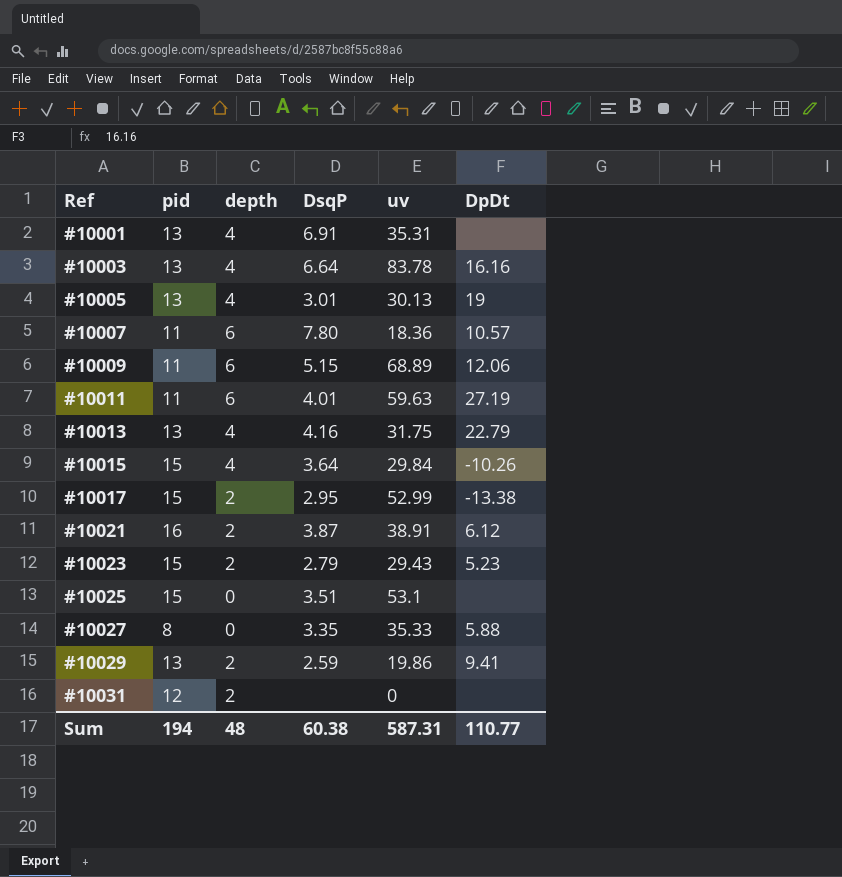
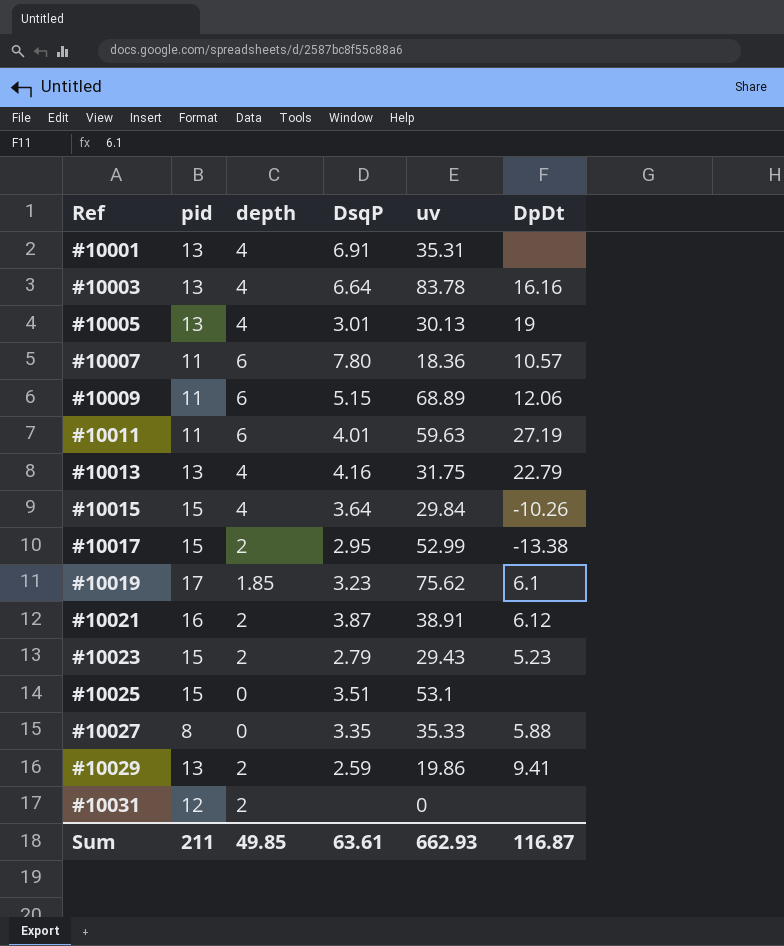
row #10019: none -> 17 | 1.85 | 3.23 | 75.62 | 6.1
Sum | pid: 194 -> 211
Sum | depth: 48 -> 49.85
Sum | DsqP: 60.38 -> 63.61
Sum | uv: 587.31 -> 662.93
Sum | DpDt: 110.77 -> 116.87

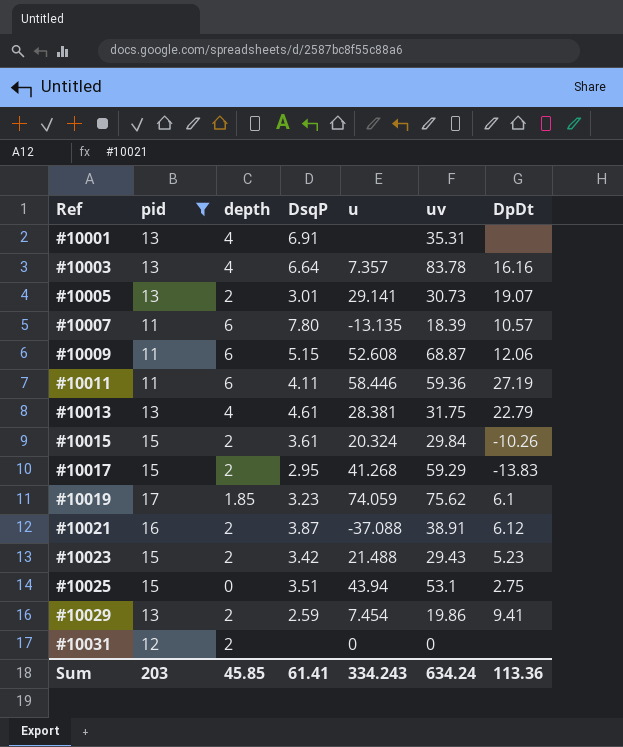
filter: none -> pid != 8
column u | position: none -> 5
#10005 | depth: 4 -> 2
#10005 | uv: 30.13 -> 30.73
#10005 | DpDt: 19 -> 19.07
#10007 | uv: 18.36 -> 18.39
#10009 | uv: 68.89 -> 68.87
#10011 | DsqP: 4.01 -> 4.11
#10011 | uv: 59.63 -> 59.36
#10013 | DsqP: 4.16 -> 4.61
#10015 | depth: 4 -> 2
#10015 | DsqP: 3.64 -> 3.61
#10017 | uv: 52.99 -> 59.29
#10017 | DpDt: -13.38 -> -13.83
#10023 | DsqP: 2.79 -> 3.42
#10025 | DpDt: none -> 2.75
Sum | pid: 211 -> 203
Sum | depth: 49.85 -> 45.85
Sum | DsqP: 63.61 -> 61.41
Sum | uv: 662.93 -> 634.24
Sum | DpDt: 116.87 -> 113.36

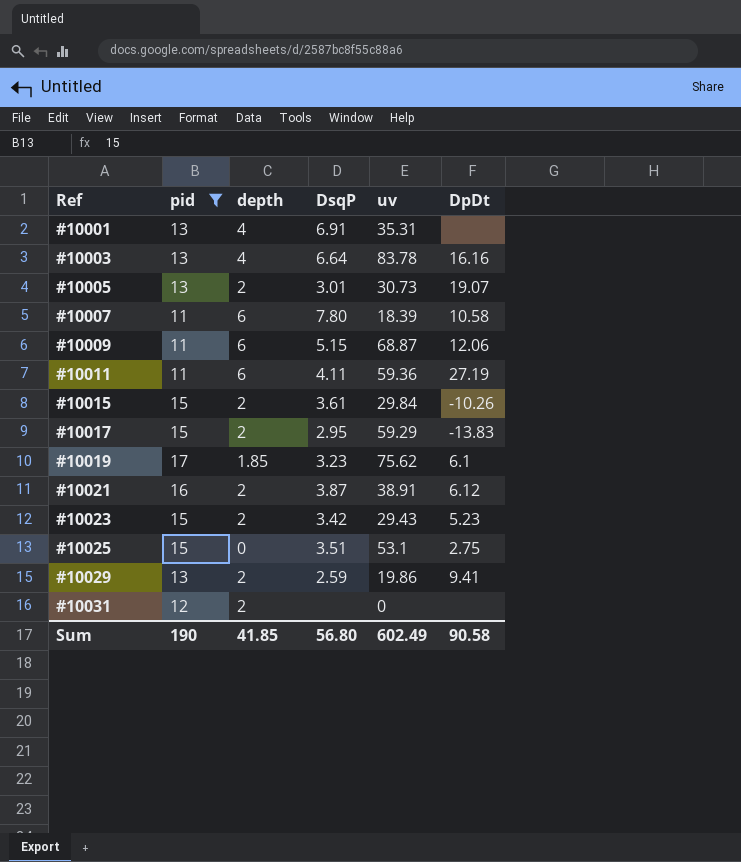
column u | position: 5 -> none
row #10013: 13 | 4 | 4.61 | 28.381 | 31.75 | 22.79 -> none
#10007 | DpDt: 10.57 -> 10.58
Sum | pid: 203 -> 190
Sum | depth: 45.85 -> 41.85
Sum | DsqP: 61.41 -> 56.80
Sum | uv: 634.24 -> 602.49
Sum | DpDt: 113.36 -> 90.58

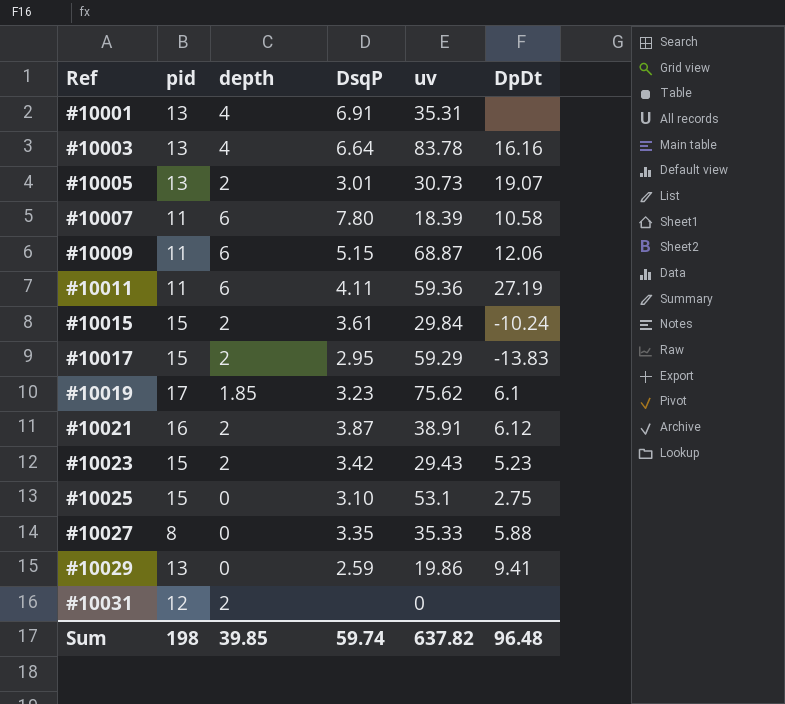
filter: pid != 8 -> none
#10015 | DpDt: -10.26 -> -10.24
#10025 | DsqP: 3.51 -> 3.10
#10029 | depth: 2 -> 0
Sum | pid: 190 -> 198
Sum | depth: 41.85 -> 39.85
Sum | DsqP: 56.80 -> 59.74
Sum | uv: 602.49 -> 637.82
Sum | DpDt: 90.58 -> 96.48

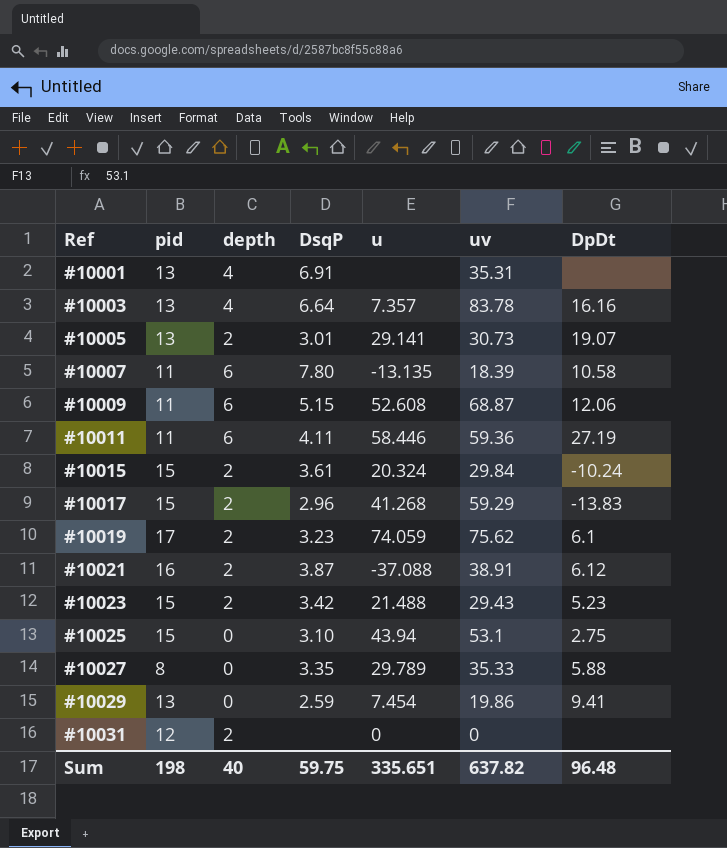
column u | position: none -> 5
#10017 | DsqP: 2.95 -> 2.96
#10019 | depth: 1.85 -> 2
Sum | depth: 39.85 -> 40
Sum | DsqP: 59.74 -> 59.75

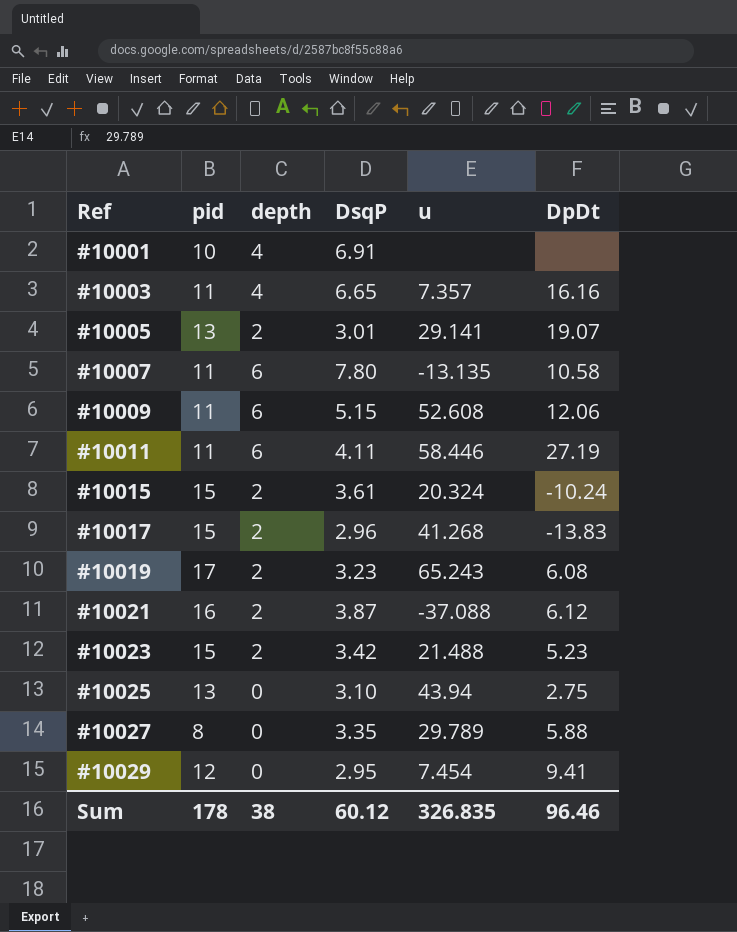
column uv | position: 6 -> none
row #10031: 12 | 2 | none | 0 | 0 | none -> none
#10001 | pid: 13 -> 10
#10003 | pid: 13 -> 11
#10003 | DsqP: 6.64 -> 6.65
#10019 | u: 74.059 -> 65.243
#10019 | DpDt: 6.1 -> 6.08
#10025 | pid: 15 -> 13
#10029 | pid: 13 -> 12
#10029 | DsqP: 2.59 -> 2.95
Sum | pid: 198 -> 178
Sum | depth: 40 -> 38
Sum | DsqP: 59.75 -> 60.12
Sum | u: 335.651 -> 326.835
Sum | DpDt: 96.48 -> 96.46

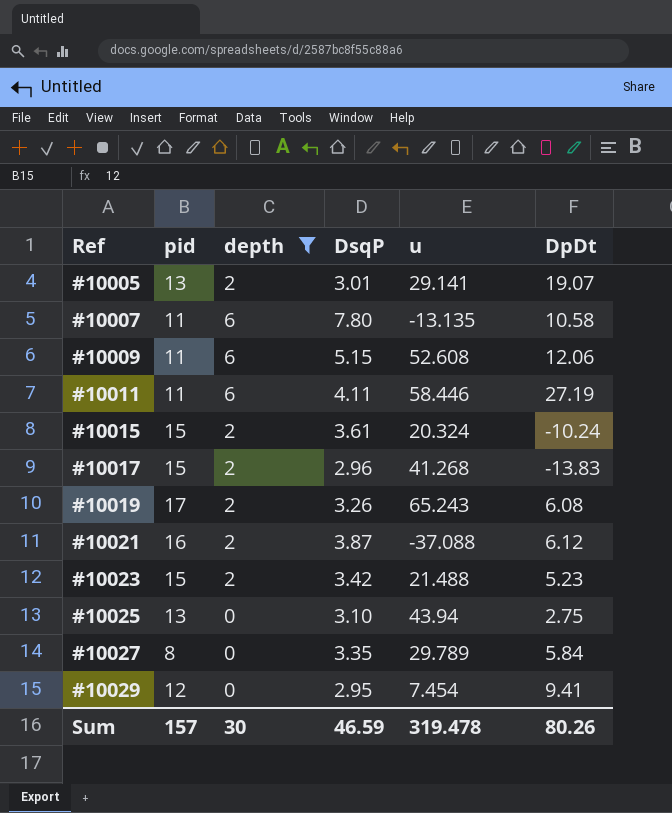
filter: none -> depth != 4
#10019 | DsqP: 3.23 -> 3.26
#10027 | DpDt: 5.88 -> 5.84
Sum | pid: 178 -> 157
Sum | depth: 38 -> 30
Sum | DsqP: 60.12 -> 46.59
Sum | u: 326.835 -> 319.478
Sum | DpDt: 96.46 -> 80.26

